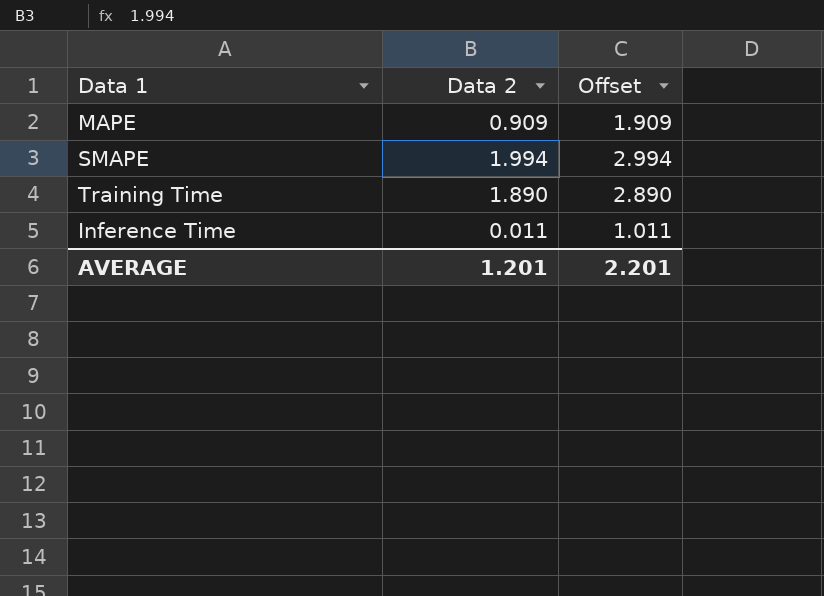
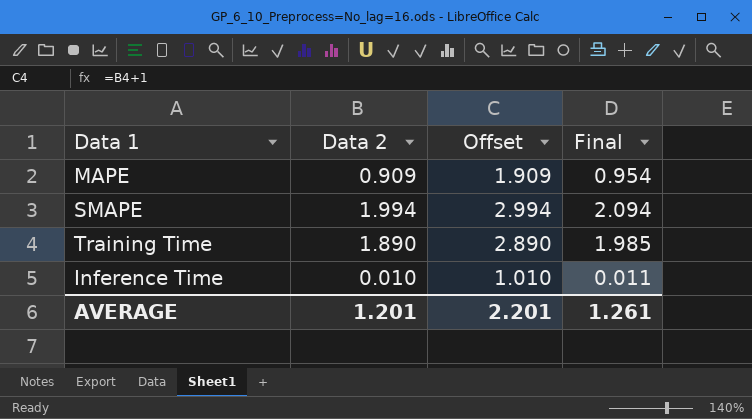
column Final | formula: none -> [Data 2] * 1.05
Inference Time | Data 2: 0.011 -> 0.010
Inference Time | Offset: 1.011 -> 1.010

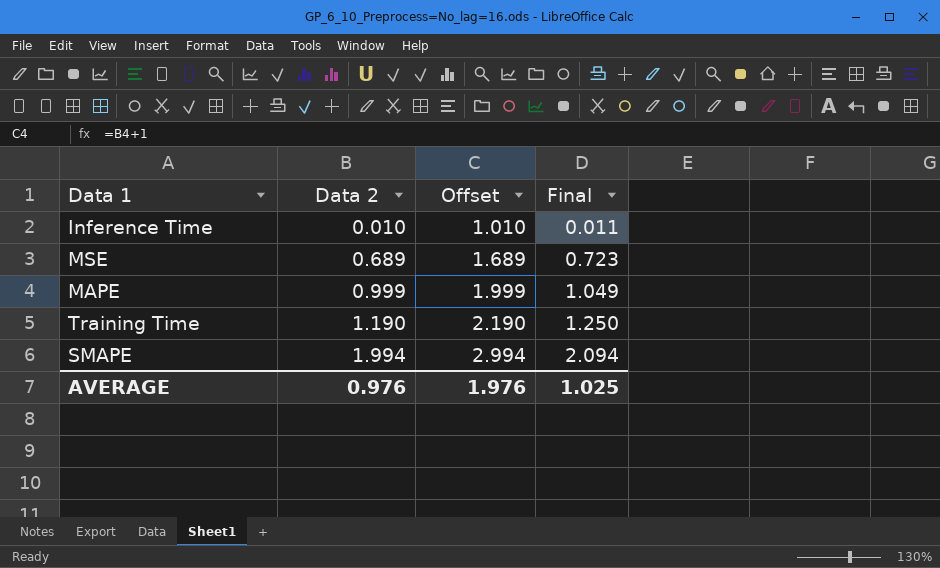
row order: none -> Data 2 ascending
row MSE: none -> 0.689 | 1.689 | 0.723
MAPE | Data 2: 0.909 -> 0.999
MAPE | Offset: 1.909 -> 1.999
MAPE | Final: 0.954 -> 1.049
Training Time | Data 2: 1.890 -> 1.190
Training Time | Offset: 2.890 -> 2.190
Training Time | Final: 1.985 -> 1.250
AVERAGE | Data 2: 1.201 -> 0.976
AVERAGE | Offset: 2.201 -> 1.976
AVERAGE | Final: 1.261 -> 1.025

